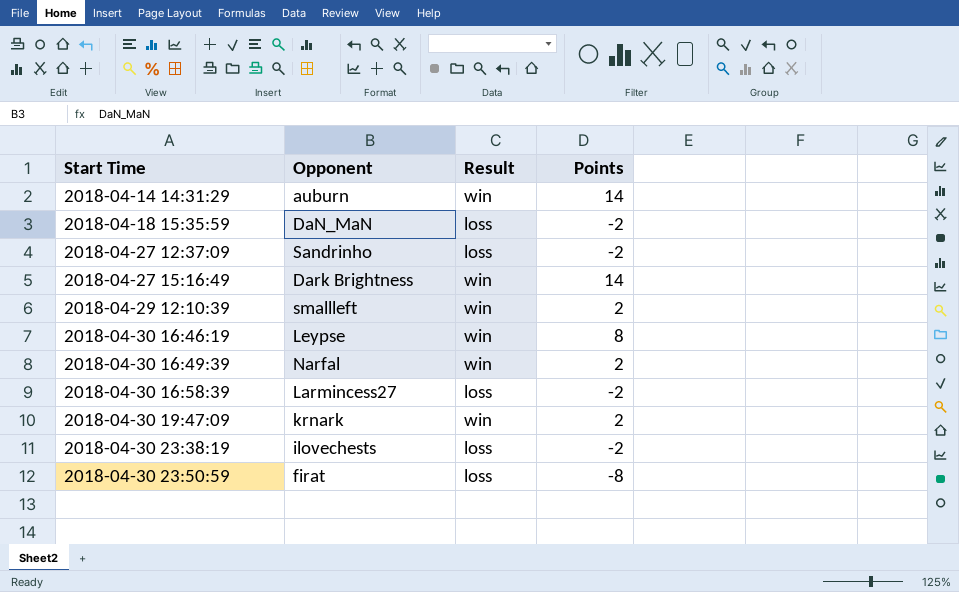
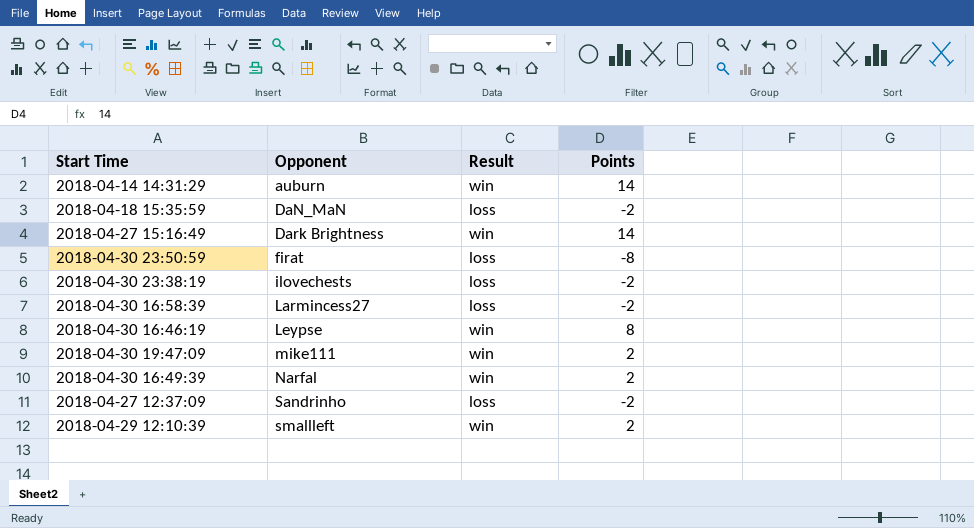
row order: Start Time ascending -> Opponent ascending
2018-04-30 19:47:09 | Opponent: krnark -> mike111

